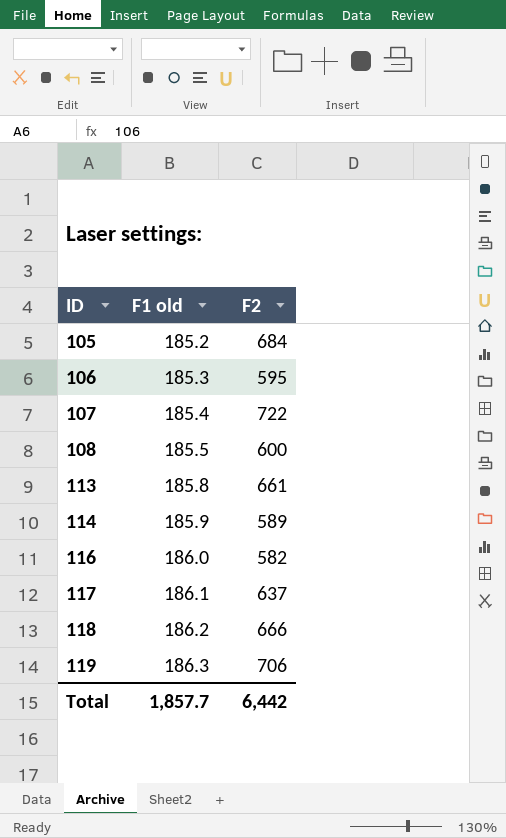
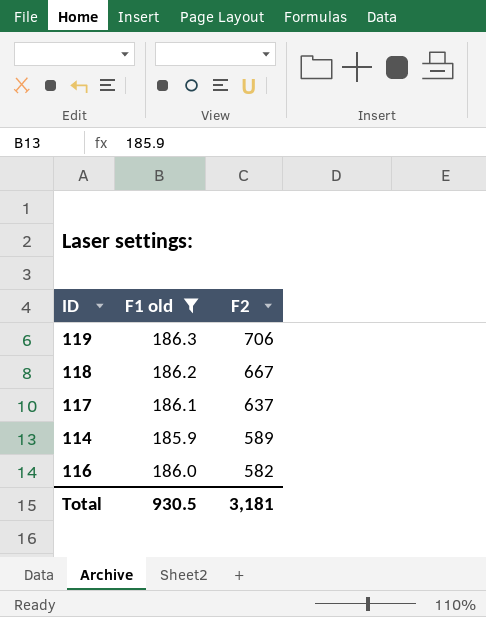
filter: none -> F1 old >= 185.9
row order: ID ascending -> F2 descending
118 | F2: 666 -> 667
Total | F1 old: 1,857.7 -> 930.5
Total | F2: 6,442 -> 3,181

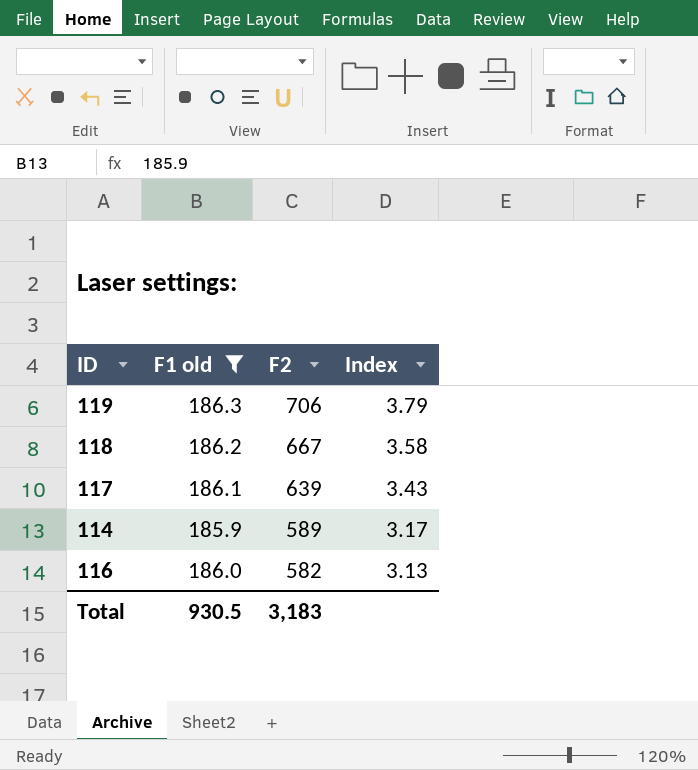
column Index | formula: none -> [F2] / [F1 old]
117 | F2: 637 -> 639
Total | F2: 3,181 -> 3,183

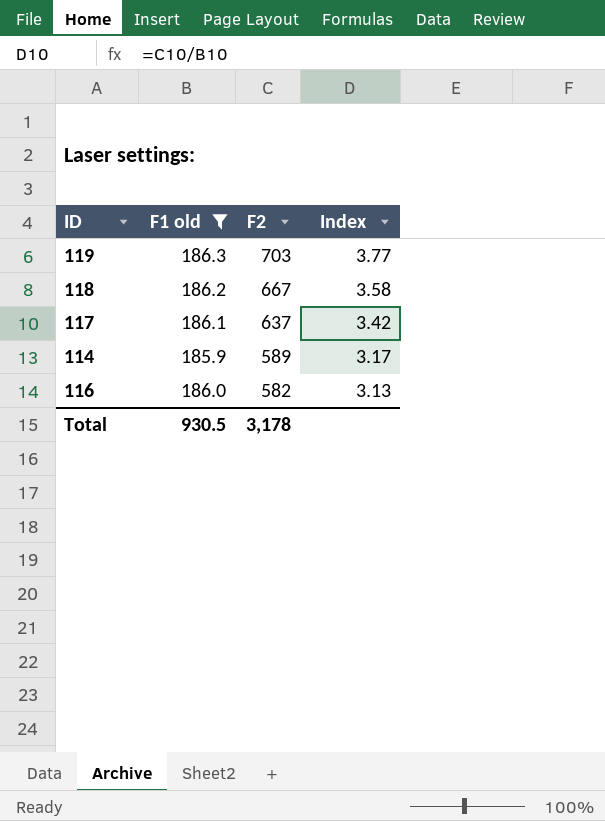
119 | F2: 706 -> 703
119 | Index: 3.79 -> 3.77
117 | F2: 639 -> 637
117 | Index: 3.43 -> 3.42
Total | F2: 3,183 -> 3,178

